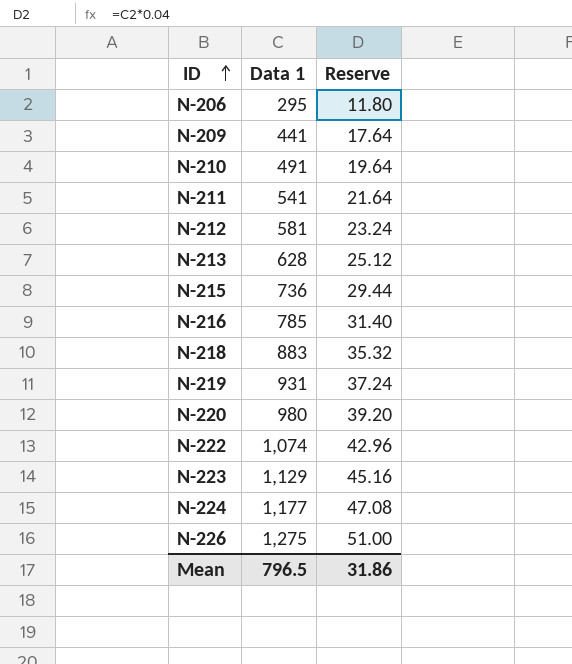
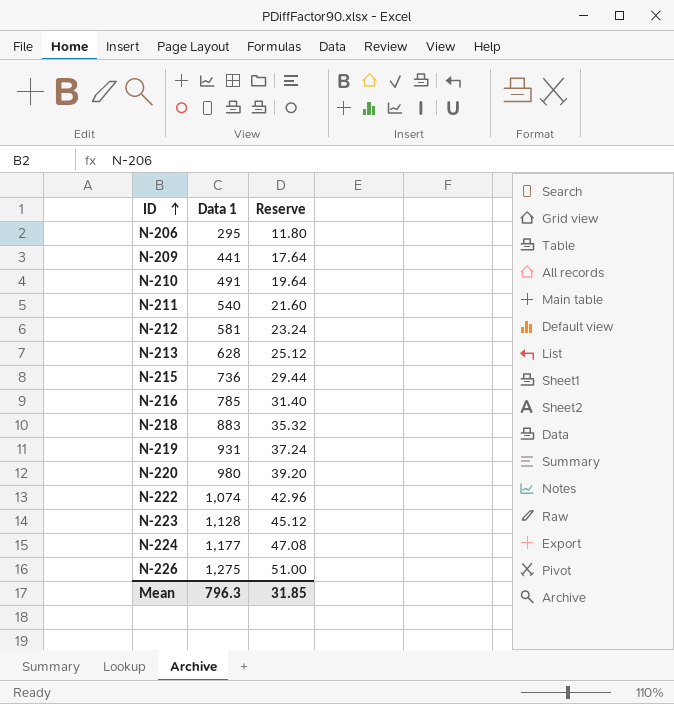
N-211 | Data 1: 541 -> 540
N-211 | Reserve: 21.64 -> 21.60
N-223 | Data 1: 1,129 -> 1,128
N-223 | Reserve: 45.16 -> 45.12
Mean | Data 1: 796.5 -> 796.3
Mean | Reserve: 31.86 -> 31.85

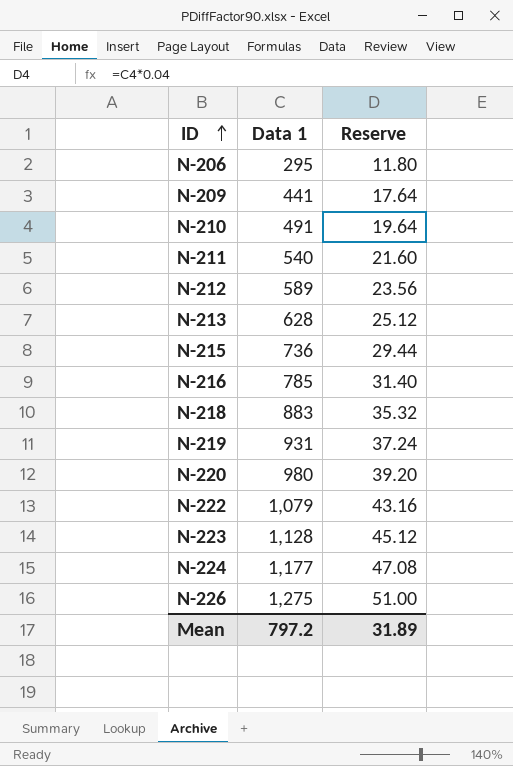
N-212 | Data 1: 581 -> 589
N-212 | Reserve: 23.24 -> 23.56
N-222 | Data 1: 1,074 -> 1,079
N-222 | Reserve: 42.96 -> 43.16
Mean | Data 1: 796.3 -> 797.2
Mean | Reserve: 31.85 -> 31.89

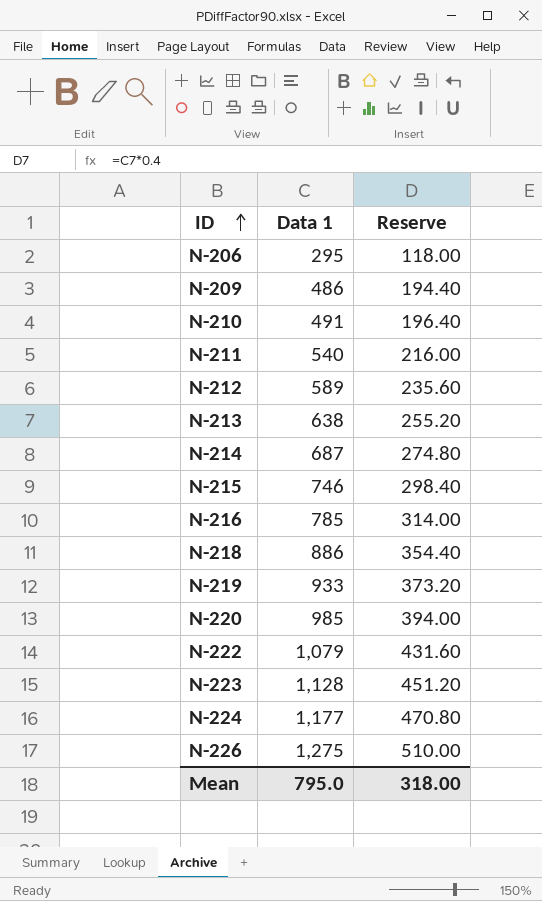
column Reserve | formula: [Data 1] * 0.04 -> [Data 1] * 0.4
N-209 | Data 1: 441 -> 486
N-213 | Data 1: 628 -> 638
row N-214: none -> 687 | 274.80
N-215 | Data 1: 736 -> 746
N-218 | Data 1: 883 -> 886
N-219 | Data 1: 931 -> 933
N-220 | Data 1: 980 -> 985
Mean | Data 1: 797.2 -> 795.0
Mean | Reserve: 31.89 -> 318.00

